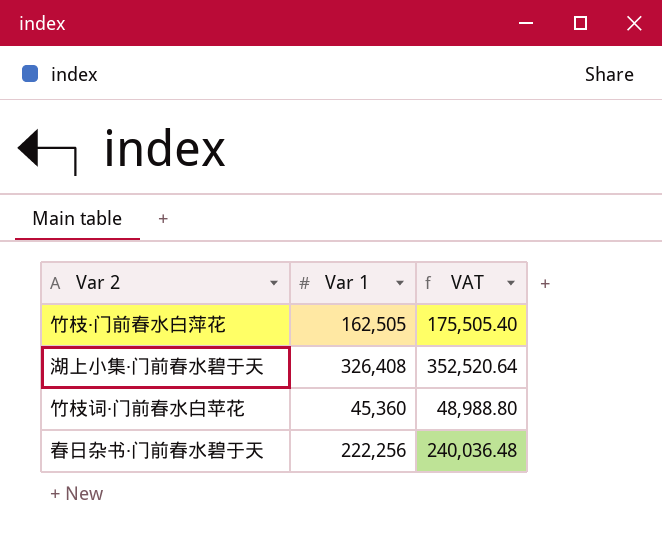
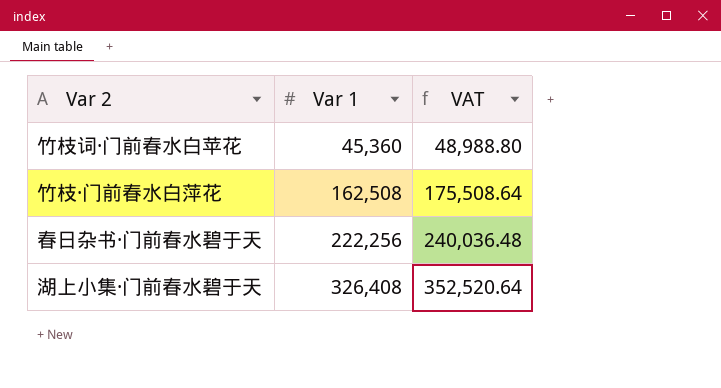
row order: none -> Var 1 ascending
竹枝·门前春水白萍花 | Var 1: 162,505 -> 162,508
竹枝·门前春水白萍花 | VAT: 175,505.40 -> 175,508.64

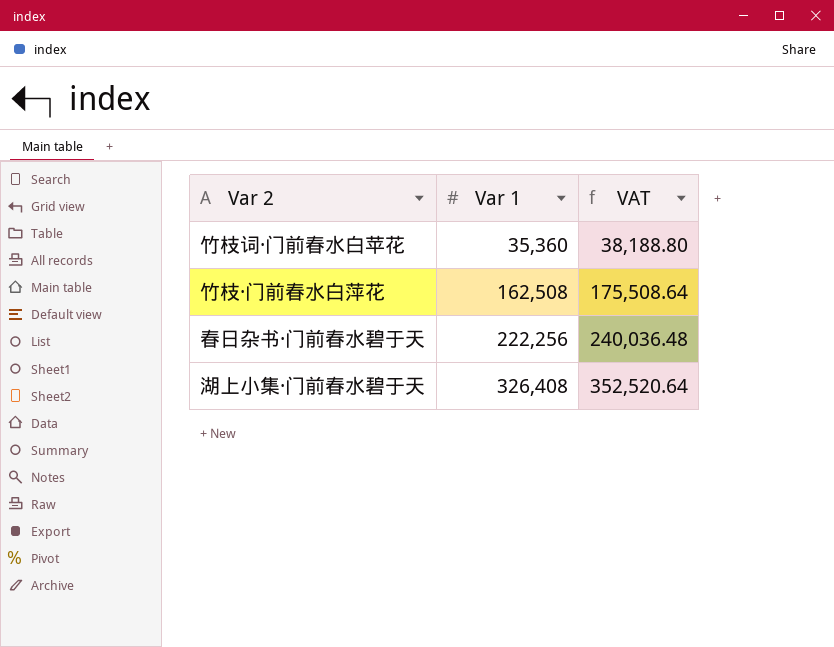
竹枝词·门前春水白苹花 | Var 1: 45,360 -> 35,360
竹枝词·门前春水白苹花 | VAT: 48,988.80 -> 38,188.80

